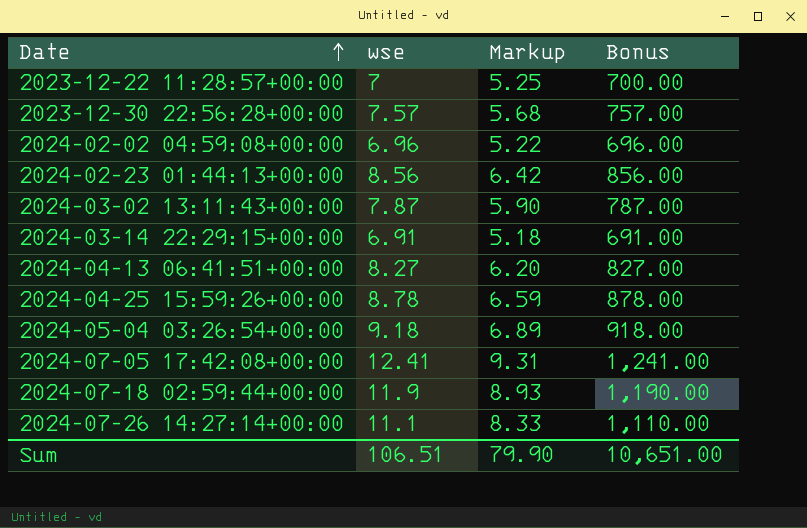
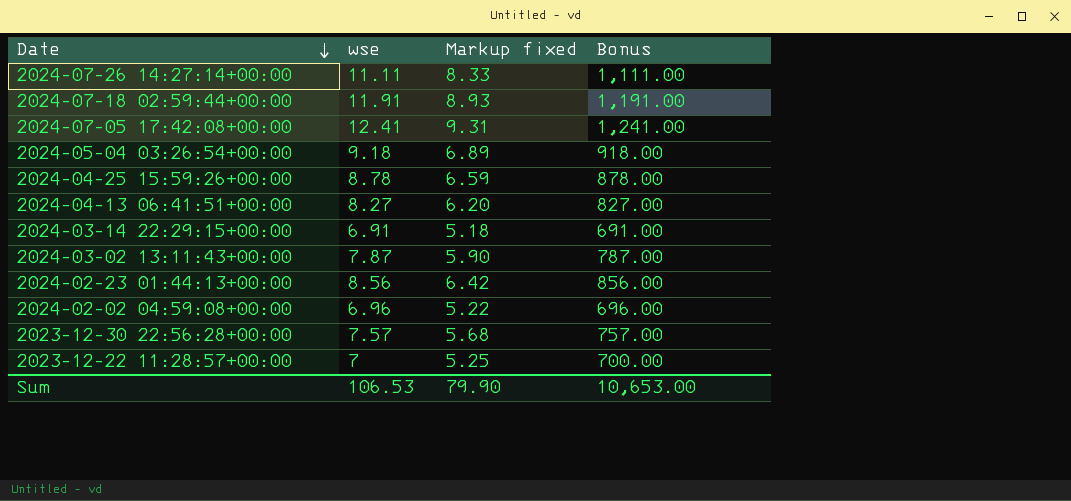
row order: Date ascending -> Date descending
column name: Markup -> Markup fixed
2024-07-26 14:27:14+00:00 | wse: 11.1 -> 11.11
2024-07-26 14:27:14+00:00 | Bonus: 1,110.00 -> 1,111.00
2024-07-18 02:59:44+00:00 | wse: 11.9 -> 11.91
2024-07-18 02:59:44+00:00 | Bonus: 1,190.00 -> 1,191.00
Sum | wse: 106.51 -> 106.53
Sum | Bonus: 10,651.00 -> 10,653.00

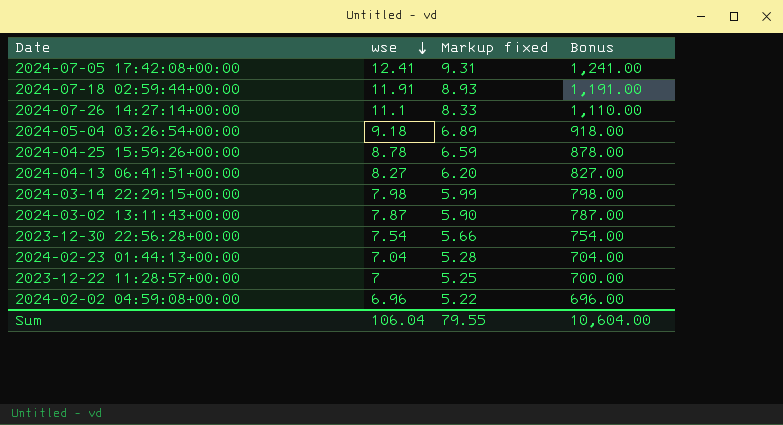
row order: Date descending -> wse descending
2024-07-26 14:27:14+00:00 | wse: 11.11 -> 11.1
2024-07-26 14:27:14+00:00 | Bonus: 1,111.00 -> 1,110.00
2024-03-14 22:29:15+00:00 | wse: 6.91 -> 7.98
2024-03-14 22:29:15+00:00 | Markup fixed: 5.18 -> 5.99
2024-03-14 22:29:15+00:00 | Bonus: 691.00 -> 798.00
2023-12-30 22:56:28+00:00 | wse: 7.57 -> 7.54
2023-12-30 22:56:28+00:00 | Markup fixed: 5.68 -> 5.66
2023-12-30 22:56:28+00:00 | Bonus: 757.00 -> 754.00
2024-02-23 01:44:13+00:00 | wse: 8.56 -> 7.04
2024-02-23 01:44:13+00:00 | Markup fixed: 6.42 -> 5.28
2024-02-23 01:44:13+00:00 | Bonus: 856.00 -> 704.00
Sum | wse: 106.53 -> 106.04
Sum | Markup fixed: 79.90 -> 79.55
Sum | Bonus: 10,653.00 -> 10,604.00

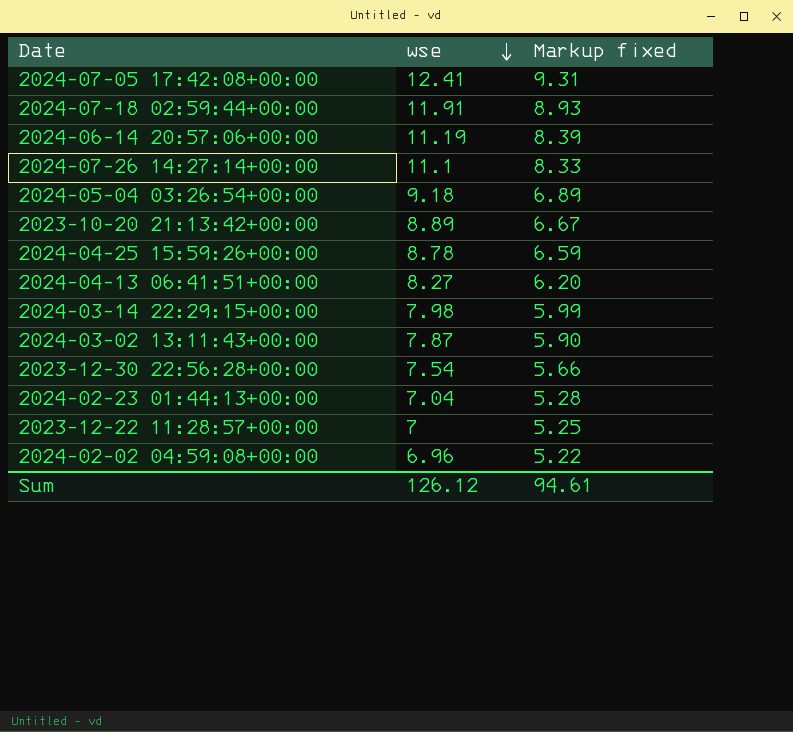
column Bonus | formula: [wse] * 100 -> none
row 2024-06-14 20:57:06+00:00: none -> 11.19 | 8.39
row 2023-10-20 21:13:42+00:00: none -> 8.89 | 6.67
Sum | wse: 106.04 -> 126.12
Sum | Markup fixed: 79.55 -> 94.61

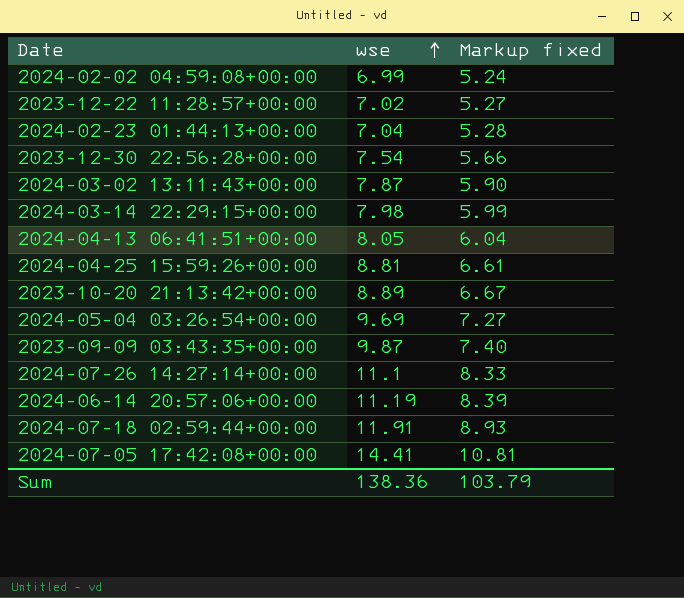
row order: wse descending -> wse ascending
2024-02-02 04:59:08+00:00 | wse: 6.96 -> 6.99
2024-02-02 04:59:08+00:00 | Markup fixed: 5.22 -> 5.24
2023-12-22 11:28:57+00:00 | wse: 7 -> 7.02
2023-12-22 11:28:57+00:00 | Markup fixed: 5.25 -> 5.27
2024-04-13 06:41:51+00:00 | wse: 8.27 -> 8.05
2024-04-13 06:41:51+00:00 | Markup fixed: 6.20 -> 6.04
2024-04-25 15:59:26+00:00 | wse: 8.78 -> 8.81
2024-04-25 15:59:26+00:00 | Markup fixed: 6.59 -> 6.61
2024-05-04 03:26:54+00:00 | wse: 9.18 -> 9.69
2024-05-04 03:26:54+00:00 | Markup fixed: 6.89 -> 7.27
row 2023-09-09 03:43:35+00:00: none -> 9.87 | 7.40
2024-07-05 17:42:08+00:00 | wse: 12.41 -> 14.41
2024-07-05 17:42:08+00:00 | Markup fixed: 9.31 -> 10.81
Sum | wse: 126.12 -> 138.36
Sum | Markup fixed: 94.61 -> 103.79

